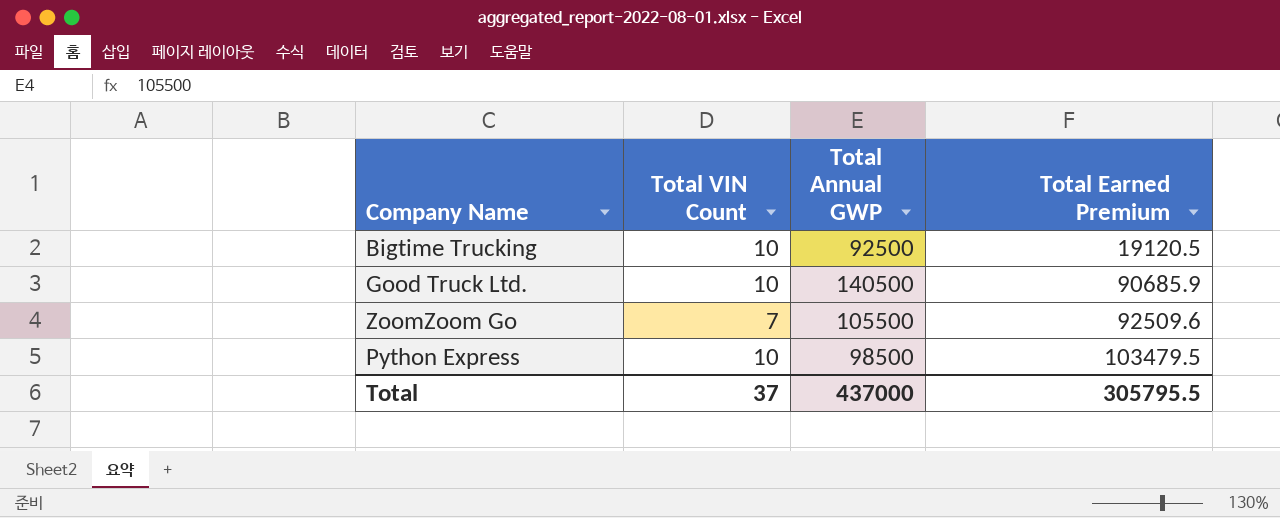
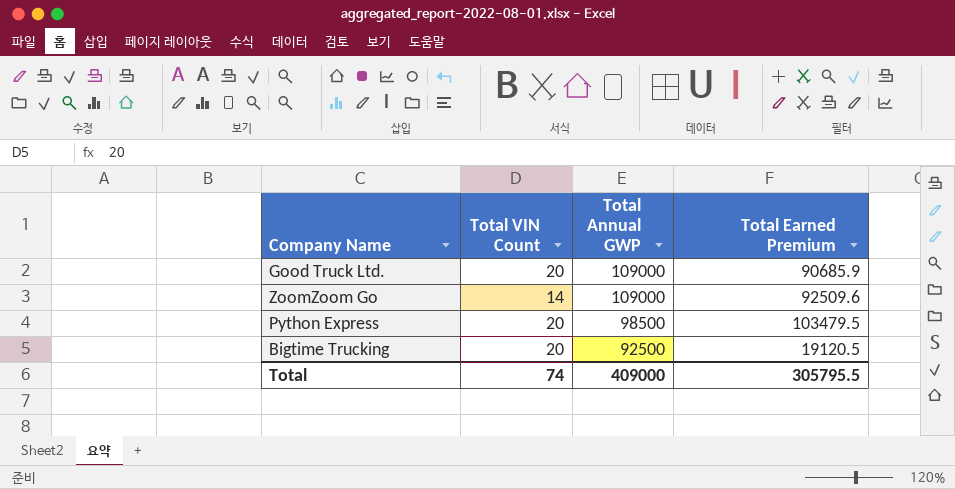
row order: Total Earned Premium ascending -> Total Annual GWP descending
Good Truck Ltd. | Total VIN Count: 10 -> 20
Good Truck Ltd. | Total Annual GWP: 140500 -> 109000
ZoomZoom Go | Total VIN Count: 7 -> 14
ZoomZoom Go | Total Annual GWP: 105500 -> 109000
Python Express | Total VIN Count: 10 -> 20
Bigtime Trucking | Total VIN Count: 10 -> 20
Total | Total VIN Count: 37 -> 74
Total | Total Annual GWP: 437000 -> 409000

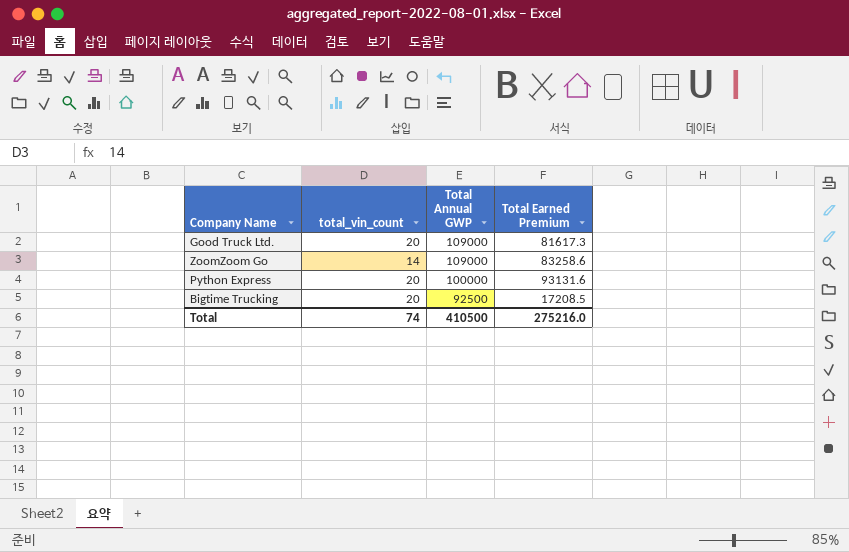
column name: Total VIN Count -> total_vin_count
Good Truck Ltd. | Total Earned Premium: 90685.9 -> 81617.3
ZoomZoom Go | Total Earned Premium: 92509.6 -> 83258.6
Python Express | Total Annual GWP: 98500 -> 100000
Python Express | Total Earned Premium: 103479.5 -> 93131.6
Bigtime Trucking | Total Earned Premium: 19120.5 -> 17208.5
Total | Total Annual GWP: 409000 -> 410500
Total | Total Earned Premium: 305795.5 -> 275216.0

